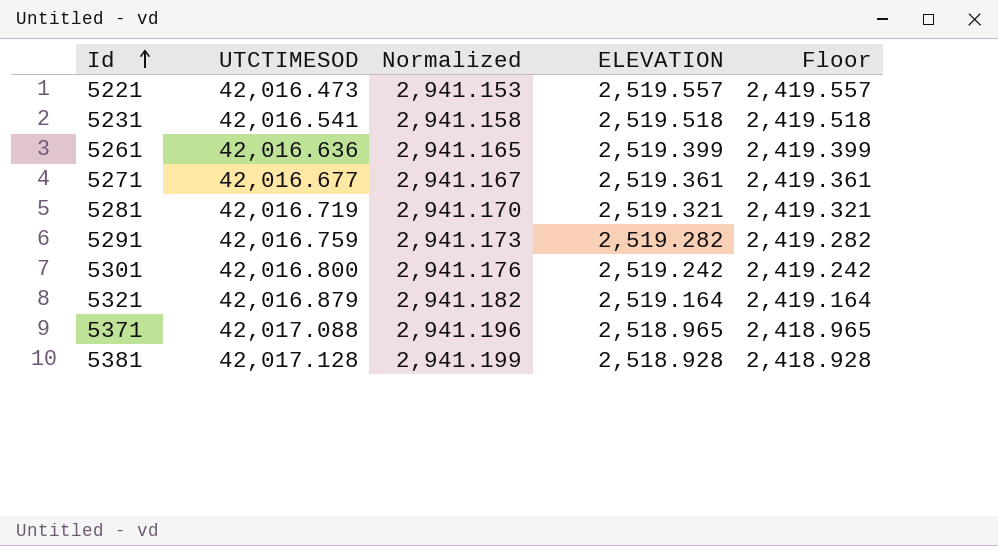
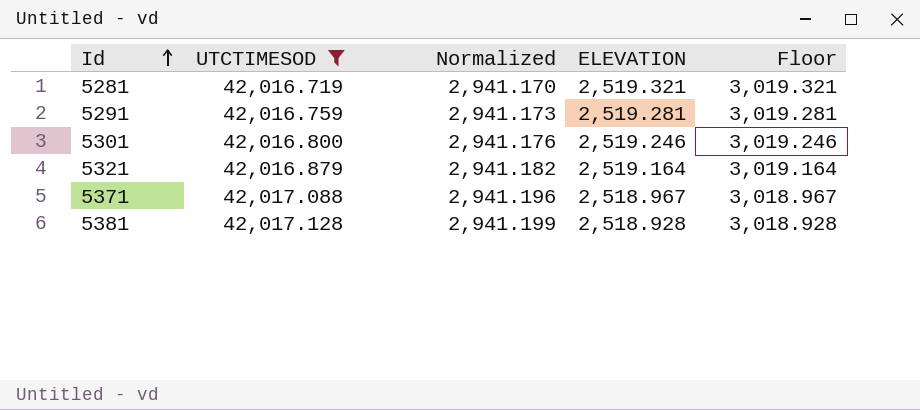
filter: none -> UTCTIMESOD >= 42,016.719
column Floor | formula: [ELEVATION] - 100 -> [ELEVATION] + 500
5291 | ELEVATION: 2,519.282 -> 2,519.281
5301 | ELEVATION: 2,519.242 -> 2,519.246
5371 | ELEVATION: 2,518.965 -> 2,518.967

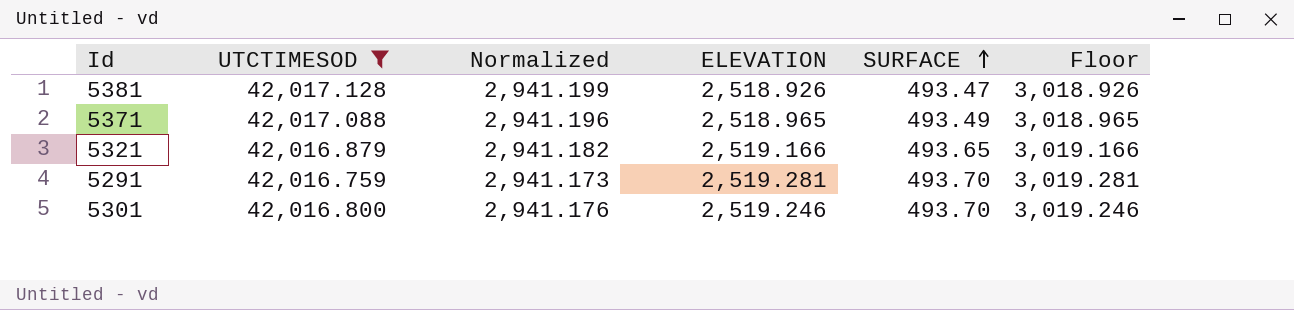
row order: Id ascending -> SURFACE ascending
column SURFACE | position: none -> 5
row 5281: 42,016.719 | 2,941.170 | 2,519.321 | 3,019.321 -> none
5381 | ELEVATION: 2,518.928 -> 2,518.926
5381 | Floor: 3,018.928 -> 3,018.926
5371 | ELEVATION: 2,518.967 -> 2,518.965
5371 | Floor: 3,018.967 -> 3,018.965
5321 | ELEVATION: 2,519.164 -> 2,519.166
5321 | Floor: 3,019.164 -> 3,019.166

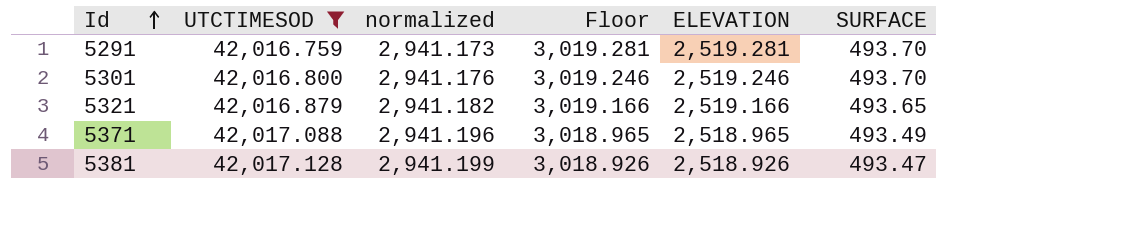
row order: SURFACE ascending -> Id ascending
column name: Normalized -> normalized
column Floor | position: 6 -> 4

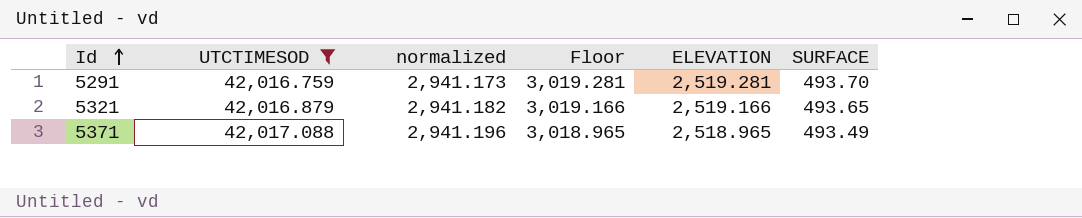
row 5301: 42,016.800 | 2,941.176 | 3,019.246 | 2,519.246 | 493.70 -> none
row 5381: 42,017.128 | 2,941.199 | 3,018.926 | 2,518.926 | 493.47 -> none

